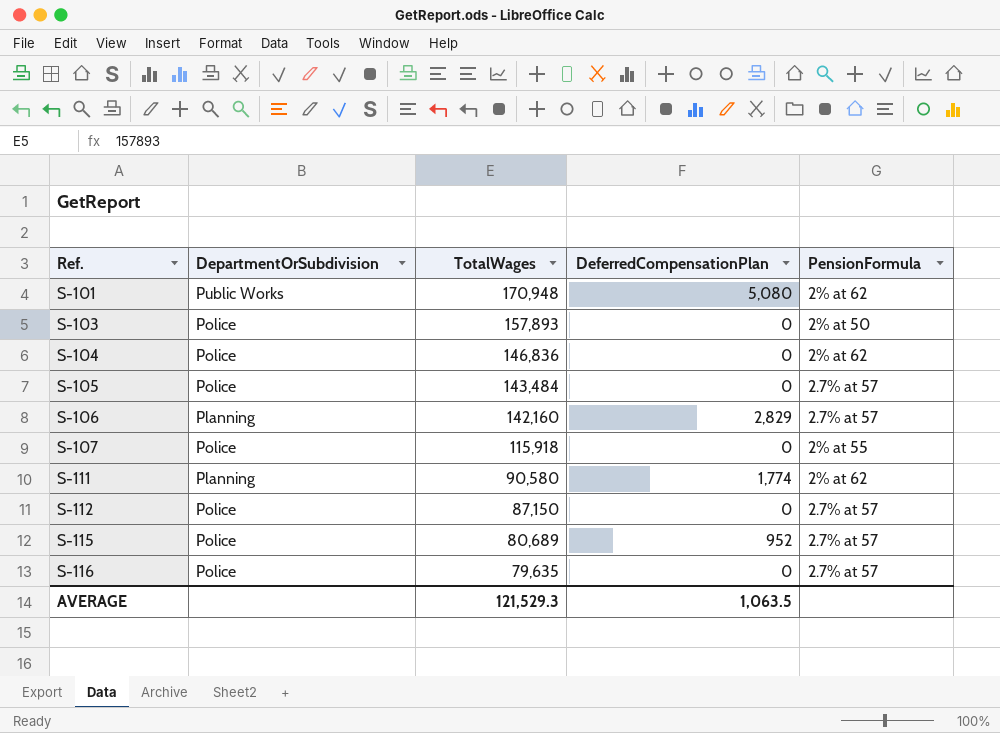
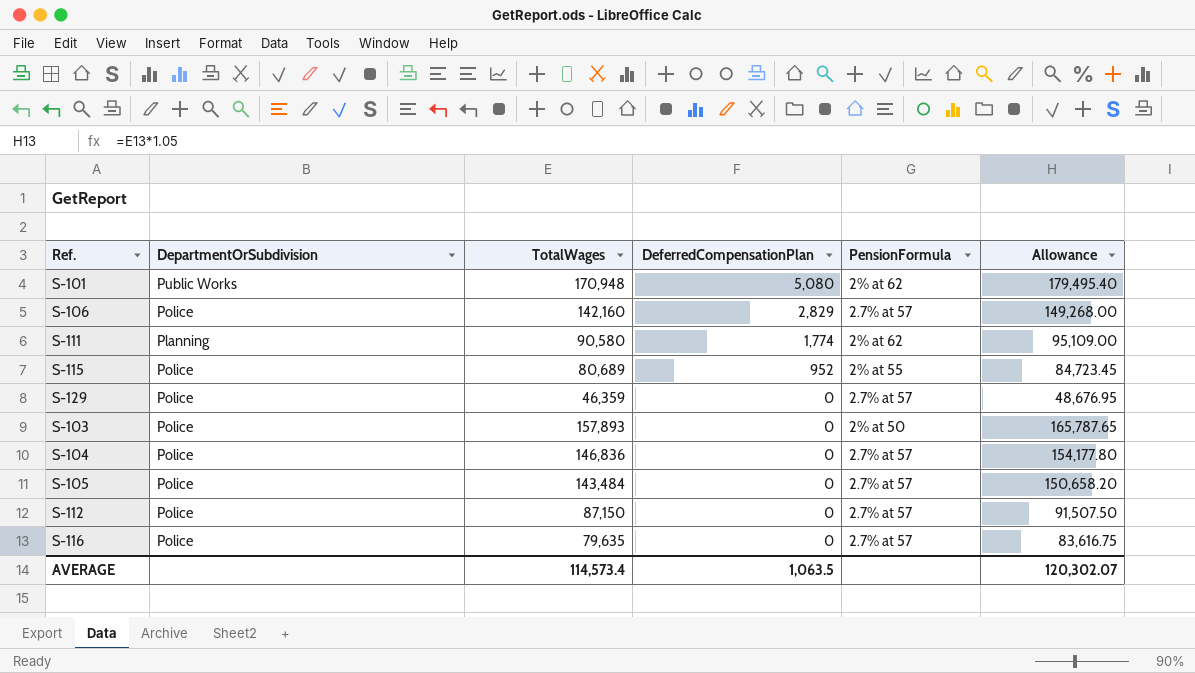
row order: Ref. ascending -> DeferredCompensationPlan descending
column Allowance | formula: none -> [TotalWages] * 1.05
row S-107: Police | 115,918 | 0 | 2% at 55 -> none
S-106 | DepartmentOrSubdivision: Planning -> Police
S-115 | PensionFormula: 2.7% at 57 -> 2% at 55
row S-129: none -> Police | 46,359 | 0 | 2.7% at 57 | 48,676.95
S-104 | PensionFormula: 2% at 62 -> 2.7% at 57
AVERAGE | TotalWages: 121,529.3 -> 114,573.4

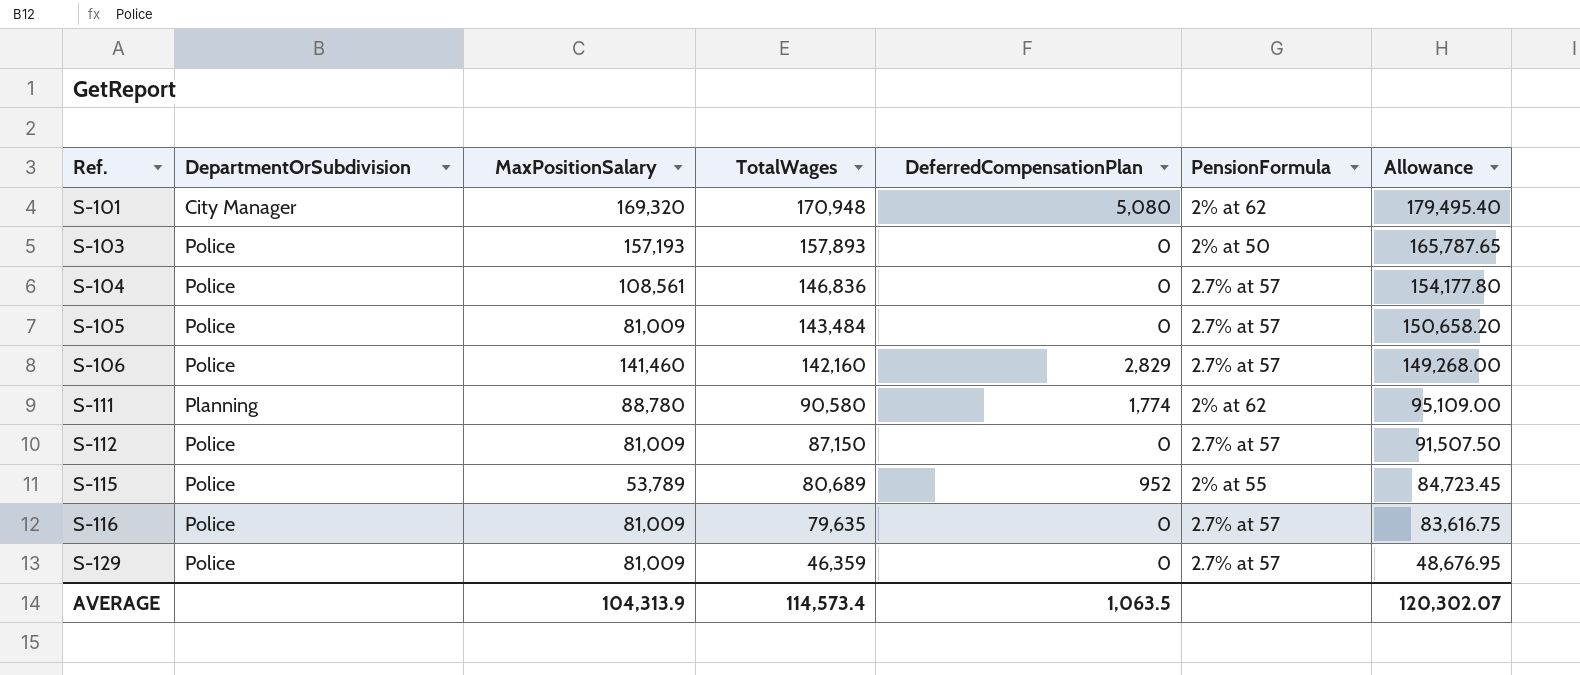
row order: DeferredCompensationPlan descending -> Ref. ascending
column MaxPositionSalary | position: none -> 3
S-101 | DepartmentOrSubdivision: Public Works -> City Manager

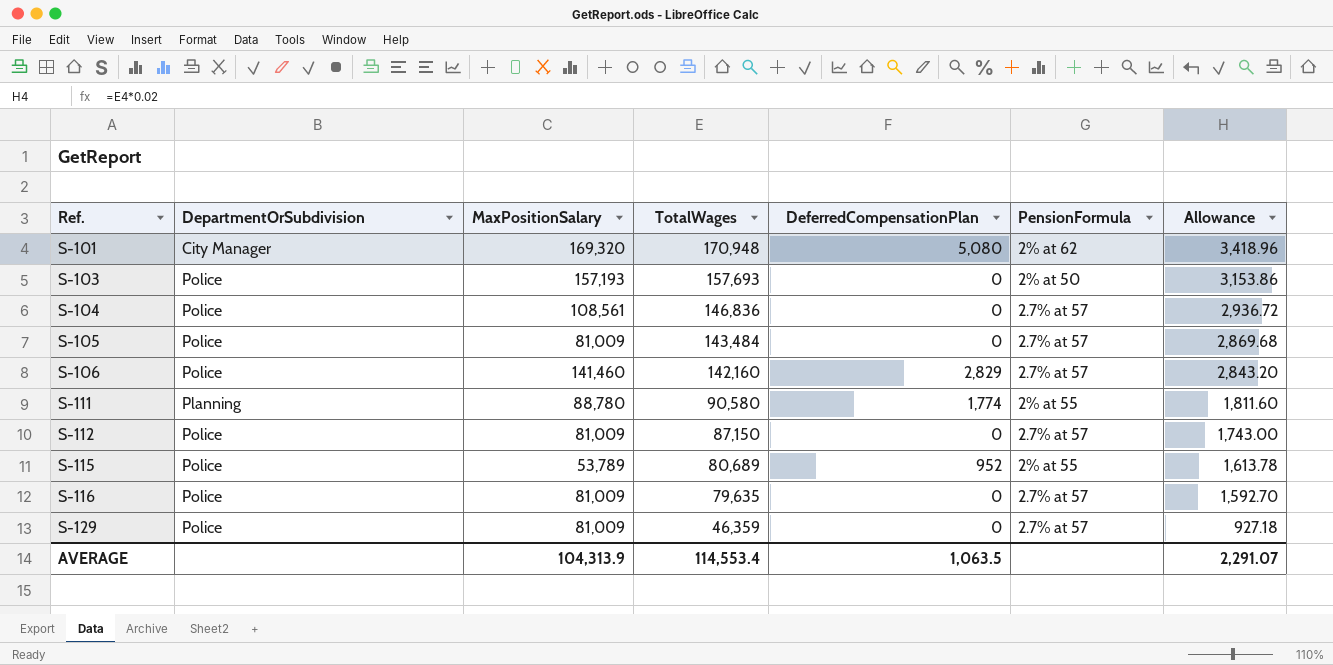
column Allowance | formula: [TotalWages] * 1.05 -> [TotalWages] * 0.02
S-103 | TotalWages: 157,893 -> 157,693
S-111 | PensionFormula: 2% at 62 -> 2% at 55
AVERAGE | TotalWages: 114,573.4 -> 114,553.4
AVERAGE | Allowance: 120,302.07 -> 2,291.07

